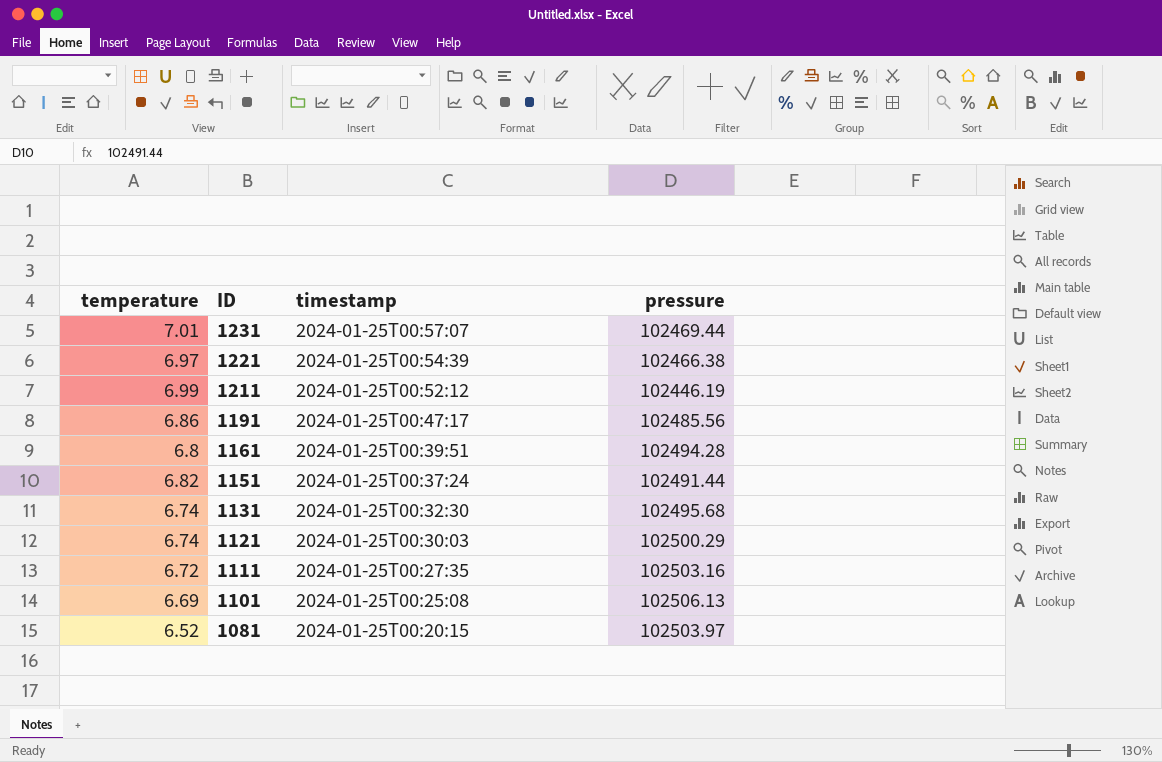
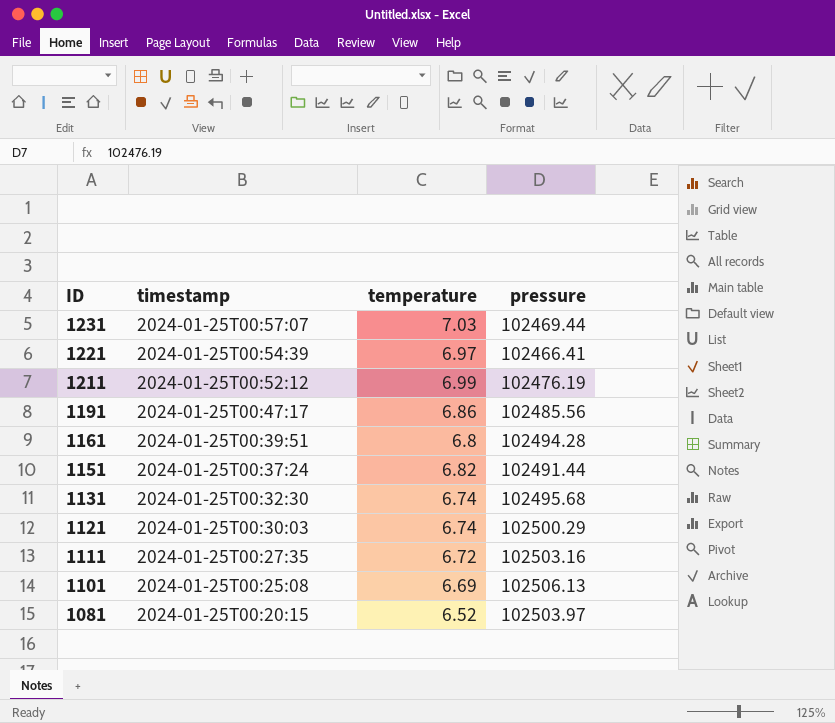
column temperature | position: 1 -> 3
1231 | temperature: 7.01 -> 7.03
1221 | pressure: 102466.38 -> 102466.41
1211 | pressure: 102446.19 -> 102476.19

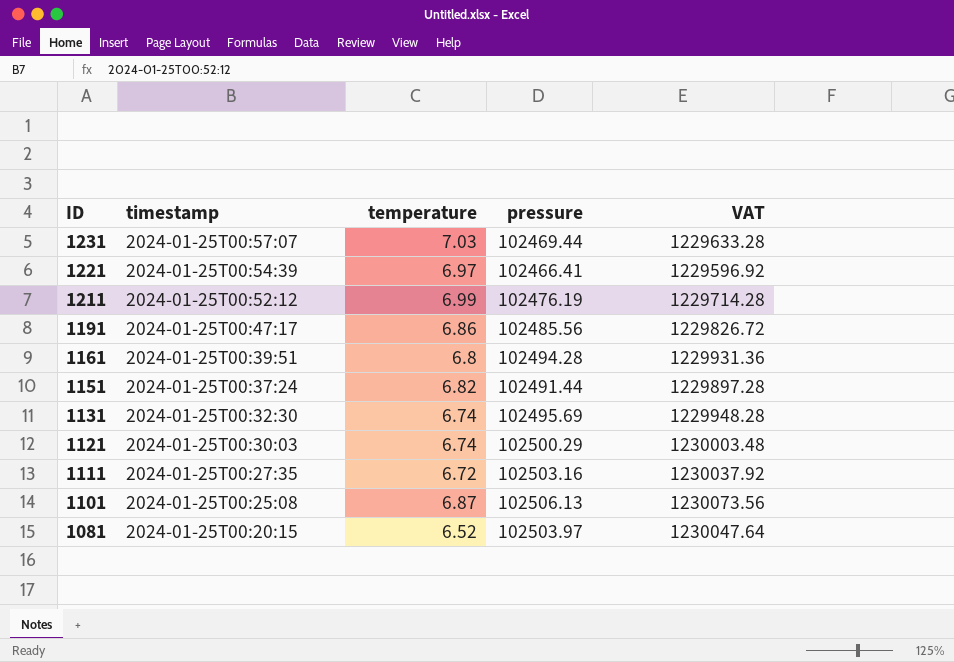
column VAT | formula: none -> [pressure] * 12
1131 | pressure: 102495.68 -> 102495.69
1101 | temperature: 6.69 -> 6.87

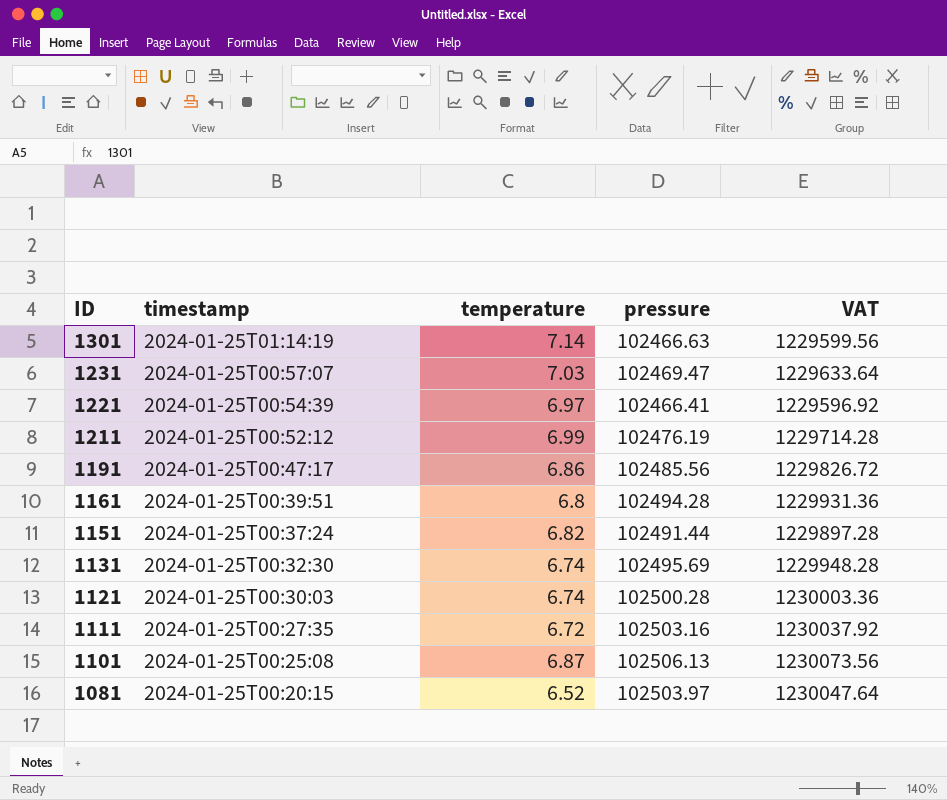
row 1301: none -> 2024-01-25T01:14:19 | 7.14 | 102466.63 | 1229599.56
1231 | pressure: 102469.44 -> 102469.47
1231 | VAT: 1229633.28 -> 1229633.64
1121 | pressure: 102500.29 -> 102500.28
1121 | VAT: 1230003.48 -> 1230003.36

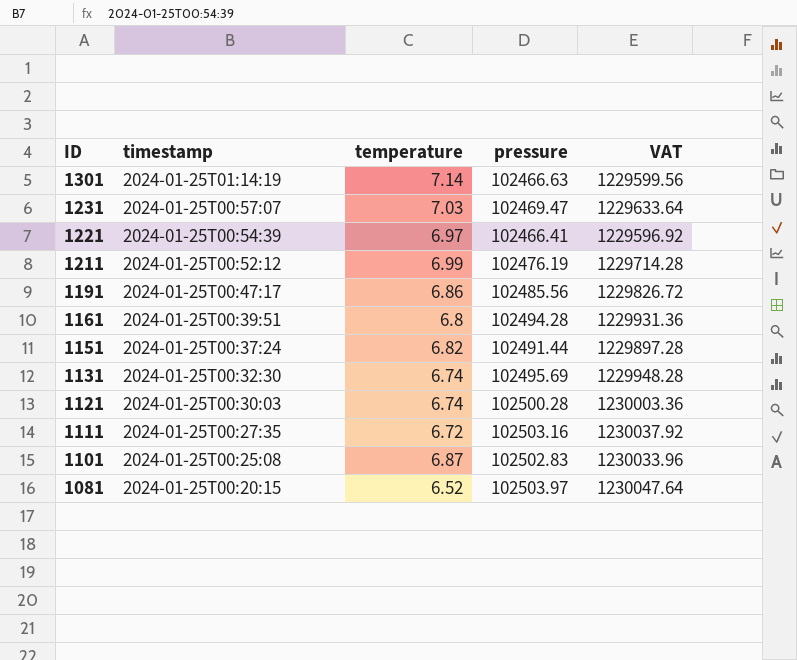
1101 | pressure: 102506.13 -> 102502.83
1101 | VAT: 1230073.56 -> 1230033.96

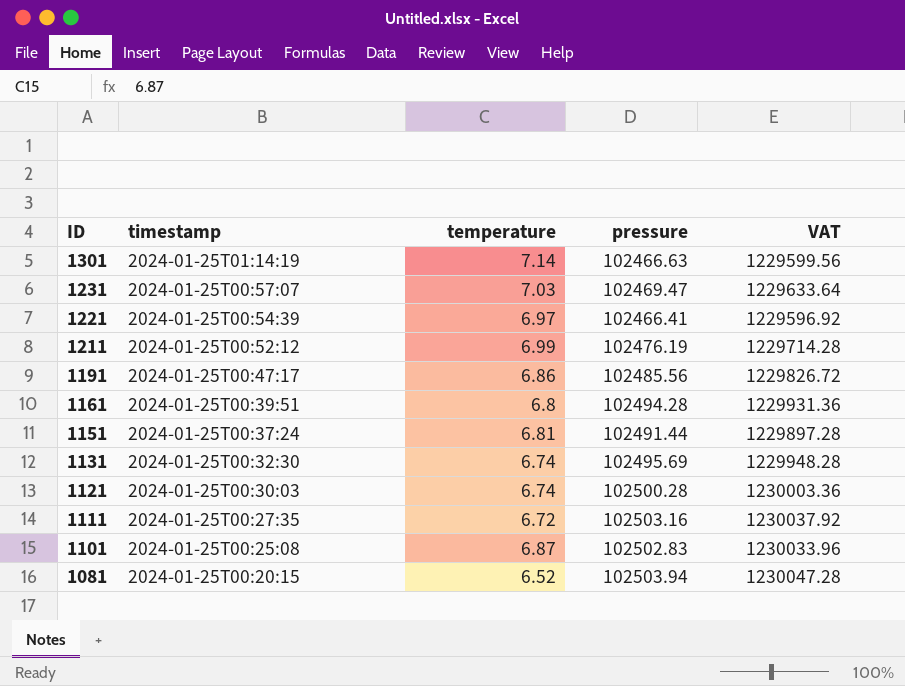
1151 | temperature: 6.82 -> 6.81
1081 | pressure: 102503.97 -> 102503.94
1081 | VAT: 1230047.64 -> 1230047.28

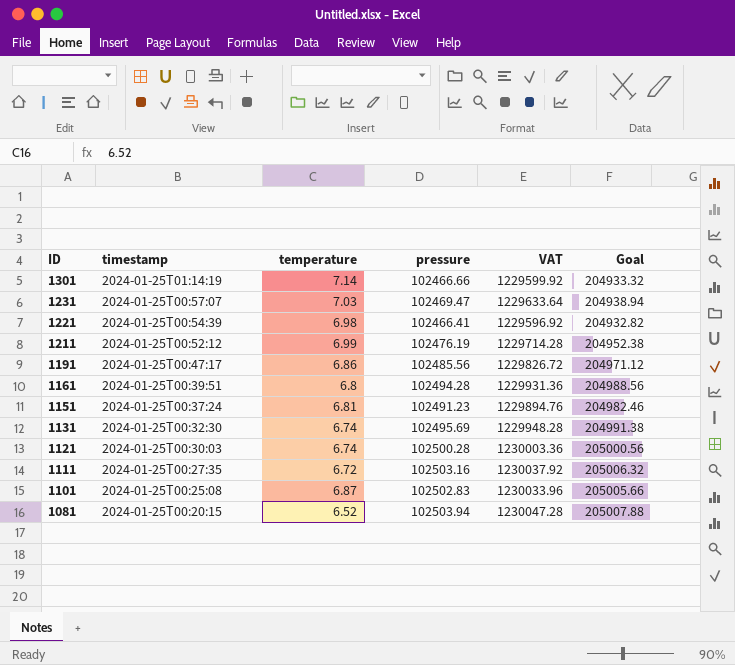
column Goal | formula: none -> [pressure] * 2
1301 | pressure: 102466.63 -> 102466.66
1301 | VAT: 1229599.56 -> 1229599.92
1221 | temperature: 6.97 -> 6.98
1151 | pressure: 102491.44 -> 102491.23
1151 | VAT: 1229897.28 -> 1229894.76

